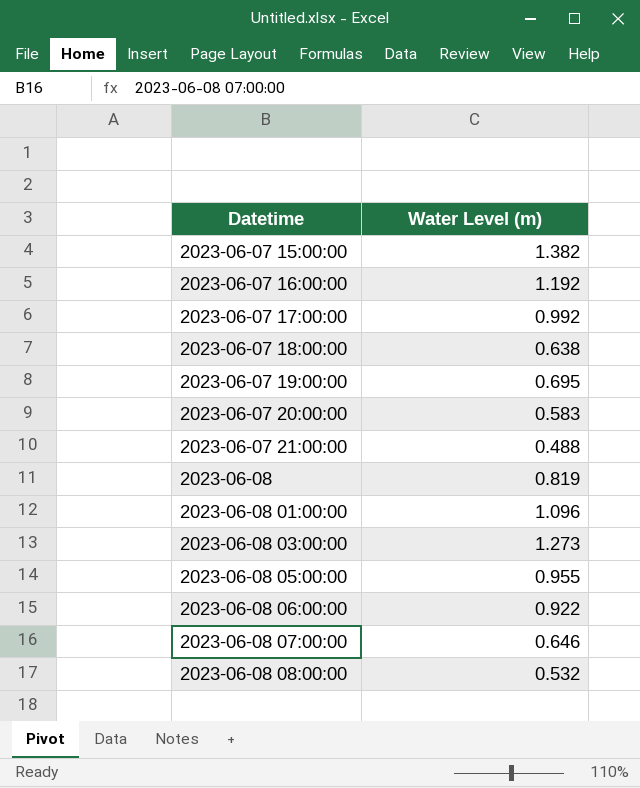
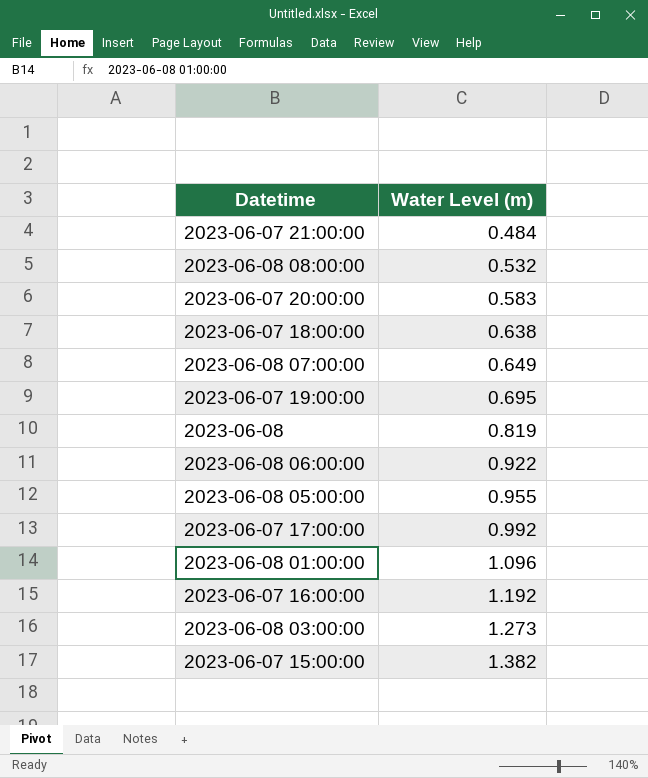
row order: Datetime ascending -> Water Level (m) ascending
2023-06-07 21:00:00 | Water Level (m): 0.488 -> 0.484
2023-06-08 07:00:00 | Water Level (m): 0.646 -> 0.649

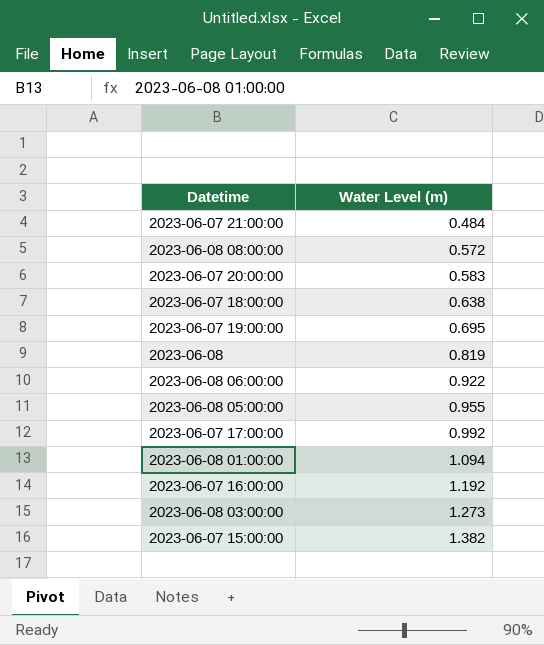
row 2023-06-08 07:00:00: 0.649 -> none
2023-06-08 08:00:00 | Water Level (m): 0.532 -> 0.572
2023-06-08 01:00:00 | Water Level (m): 1.096 -> 1.094

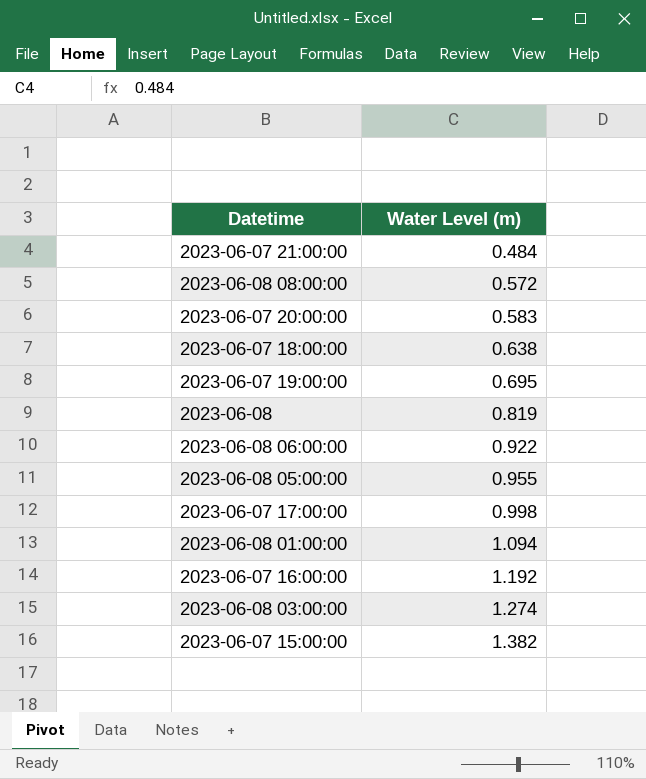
2023-06-07 17:00:00 | Water Level (m): 0.992 -> 0.998
2023-06-08 03:00:00 | Water Level (m): 1.273 -> 1.274

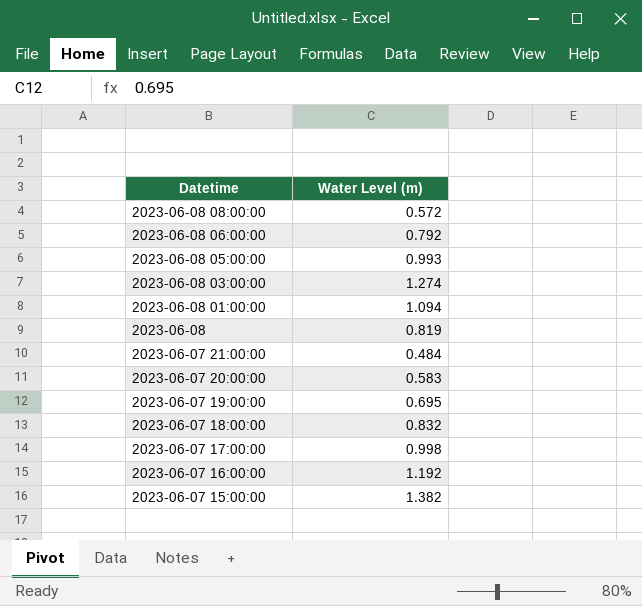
row order: Water Level (m) ascending -> Datetime descending
2023-06-08 06:00:00 | Water Level (m): 0.922 -> 0.792
2023-06-08 05:00:00 | Water Level (m): 0.955 -> 0.993
2023-06-07 18:00:00 | Water Level (m): 0.638 -> 0.832

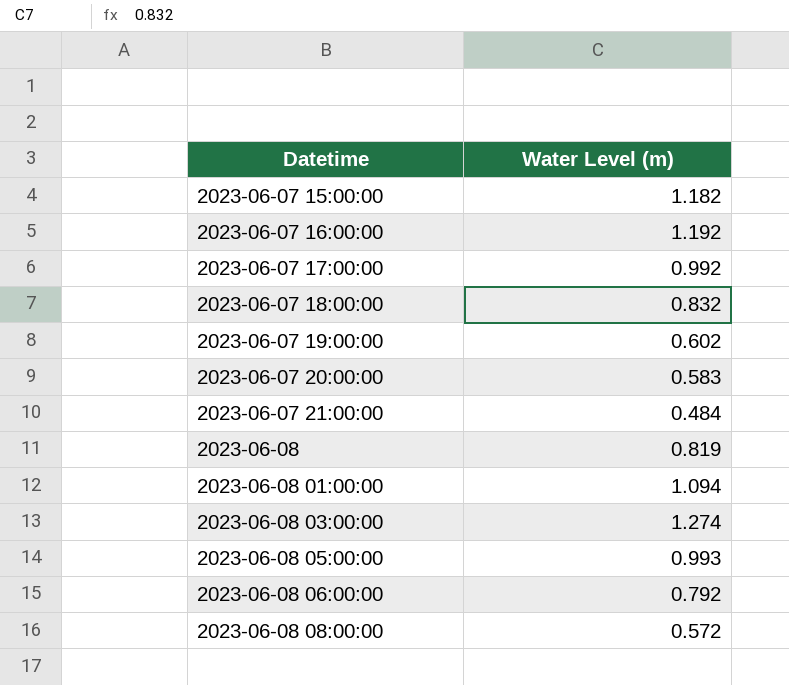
row order: Datetime descending -> Datetime ascending
2023-06-07 15:00:00 | Water Level (m): 1.382 -> 1.182
2023-06-07 17:00:00 | Water Level (m): 0.998 -> 0.992
2023-06-07 19:00:00 | Water Level (m): 0.695 -> 0.602

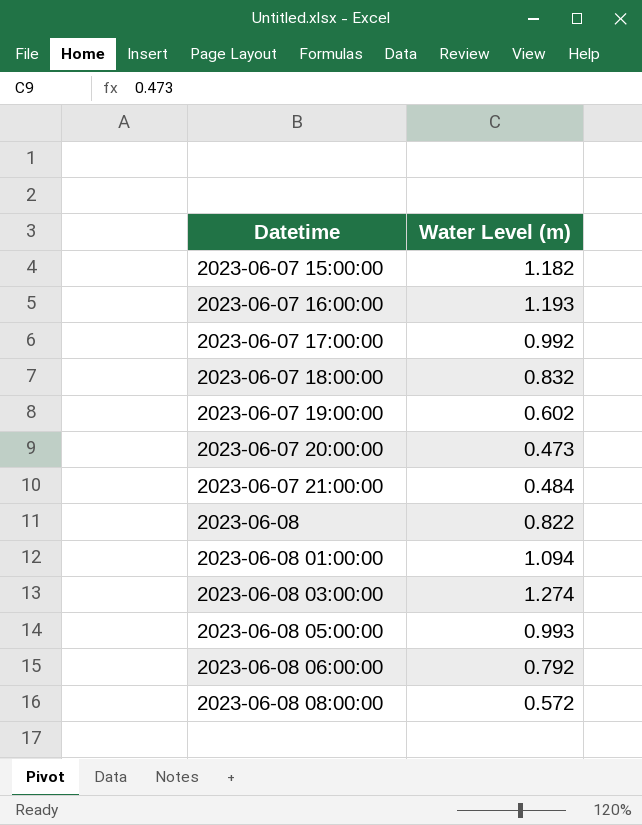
2023-06-07 16:00:00 | Water Level (m): 1.192 -> 1.193
2023-06-07 20:00:00 | Water Level (m): 0.583 -> 0.473
2023-06-08 | Water Level (m): 0.819 -> 0.822

